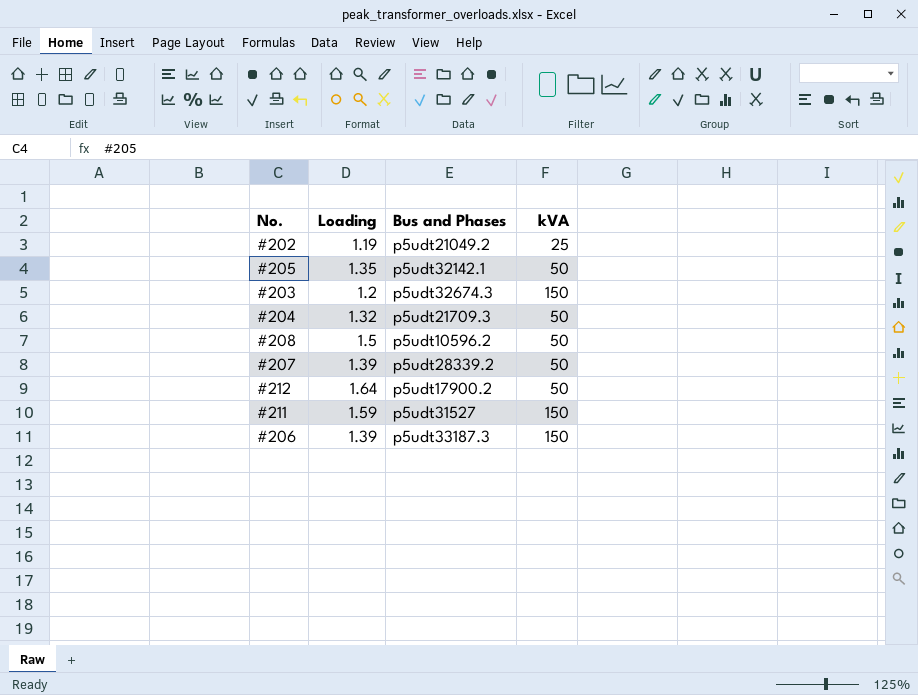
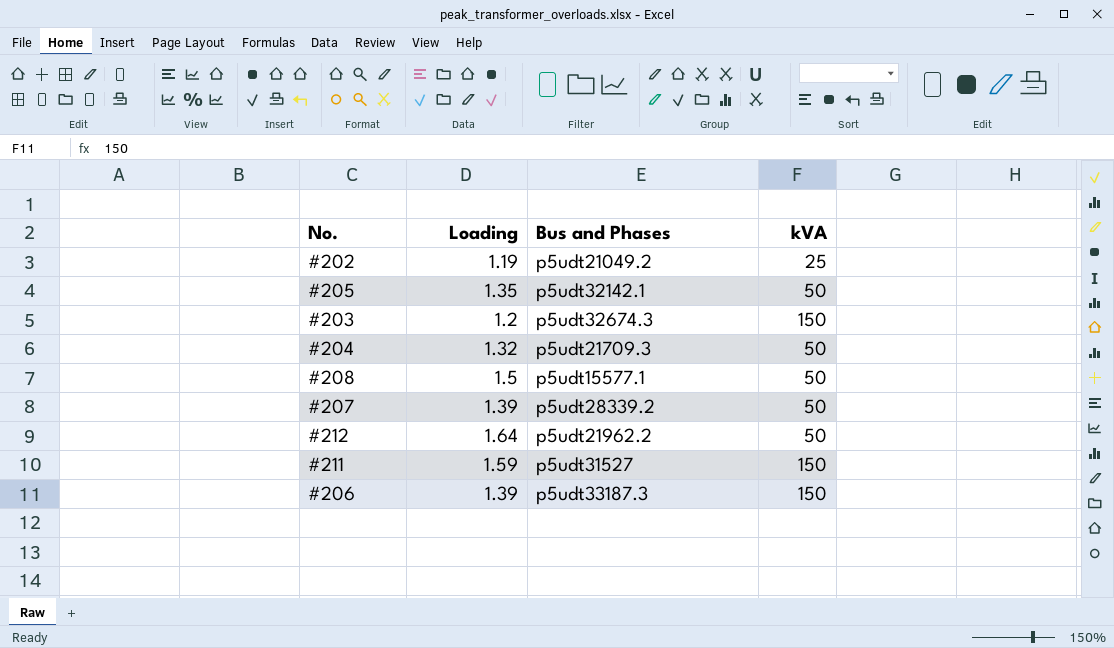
#208 | Bus and Phases: p5udt10596.2 -> p5udt15577.1
#212 | Bus and Phases: p5udt17900.2 -> p5udt21962.2

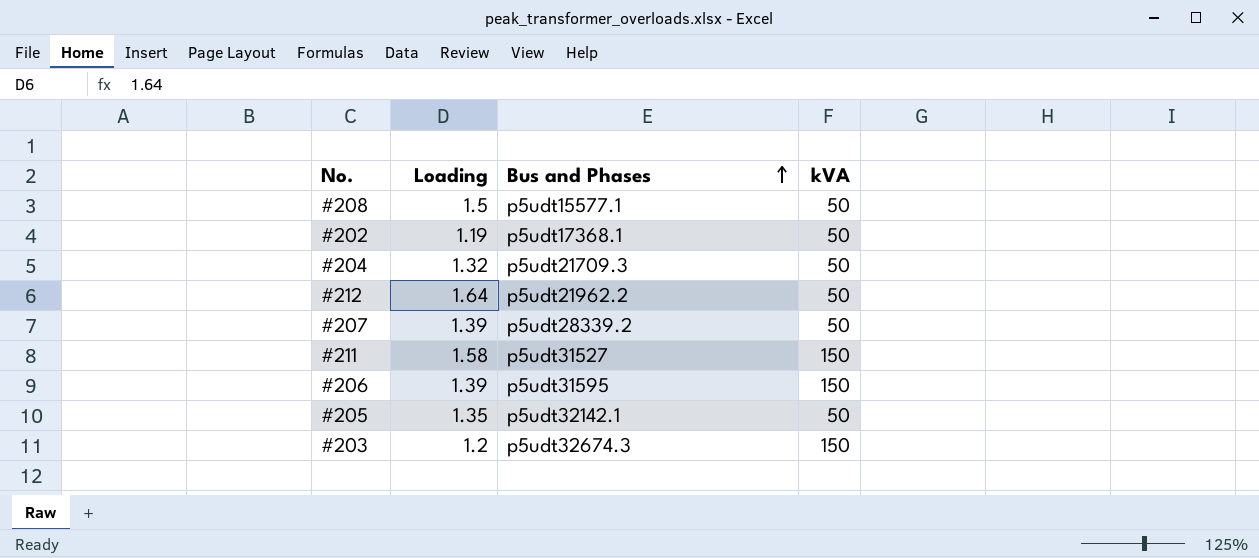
row order: none -> Bus and Phases ascending
#202 | Bus and Phases: p5udt21049.2 -> p5udt17368.1
#202 | kVA: 25 -> 50
#211 | Loading: 1.59 -> 1.58
#206 | Bus and Phases: p5udt33187.3 -> p5udt31595

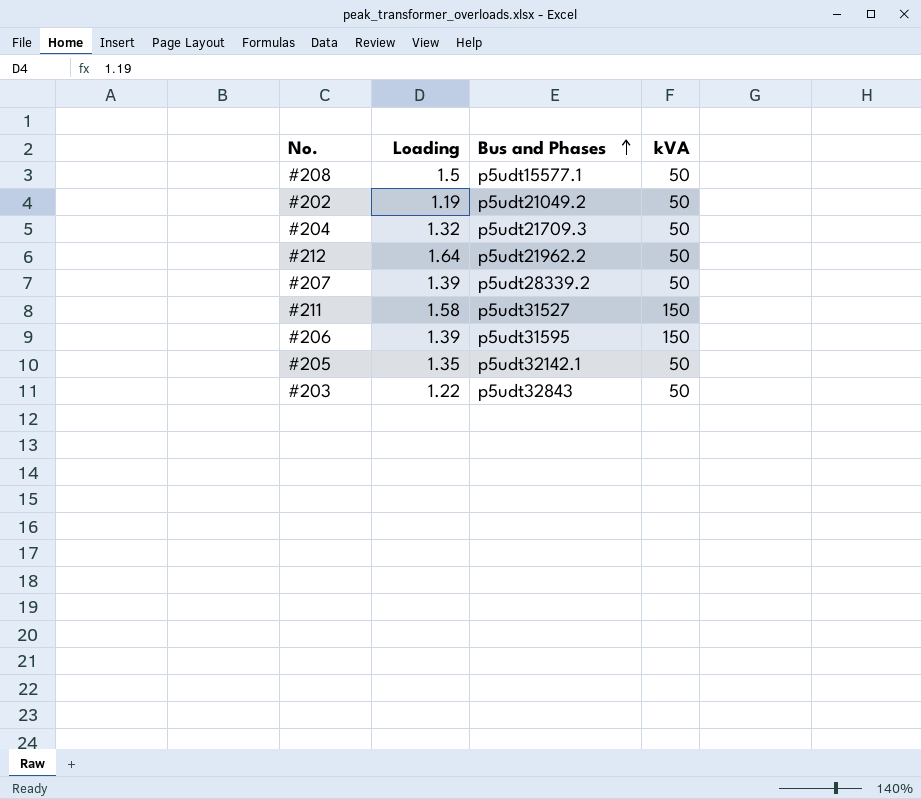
#202 | Bus and Phases: p5udt17368.1 -> p5udt21049.2
#203 | Loading: 1.2 -> 1.22
#203 | Bus and Phases: p5udt32674.3 -> p5udt32843
#203 | kVA: 150 -> 50

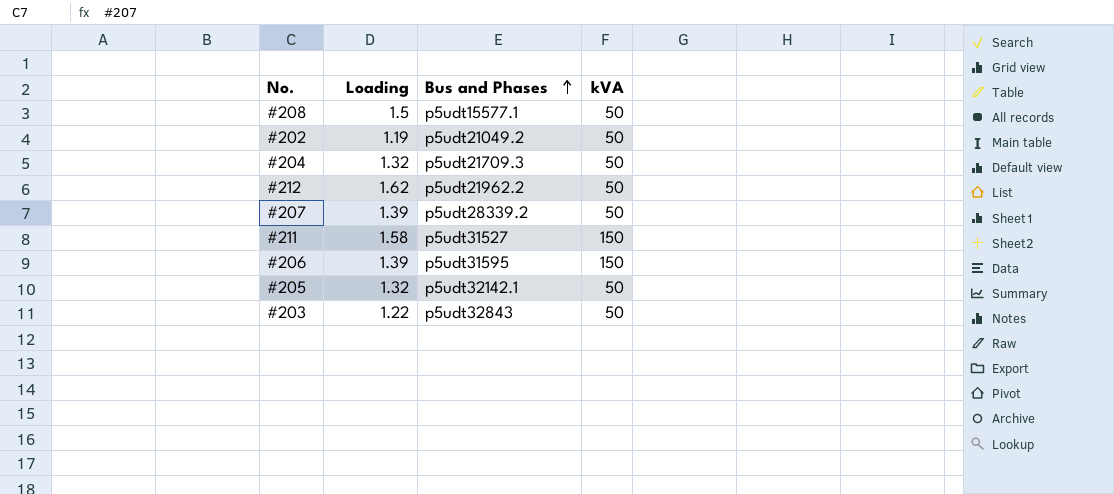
#212 | Loading: 1.64 -> 1.62
#205 | Loading: 1.35 -> 1.32

